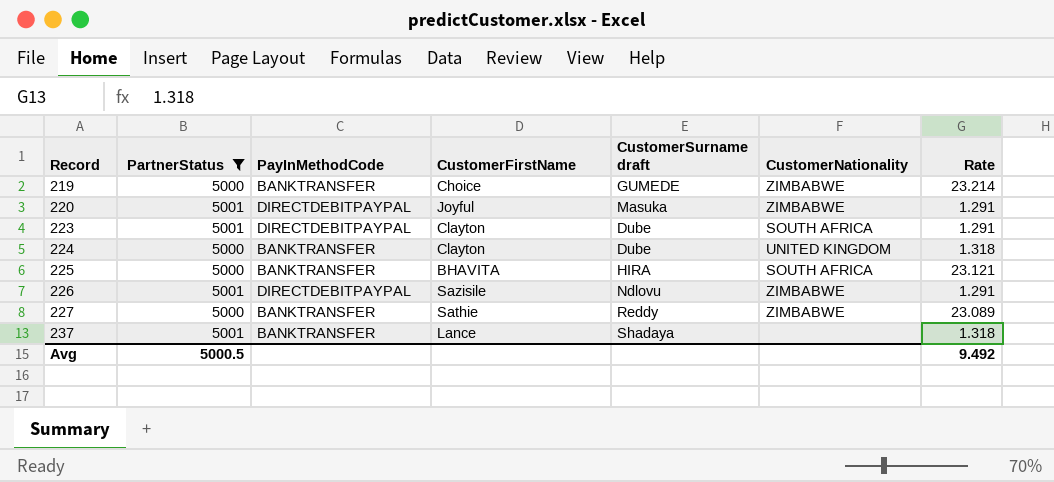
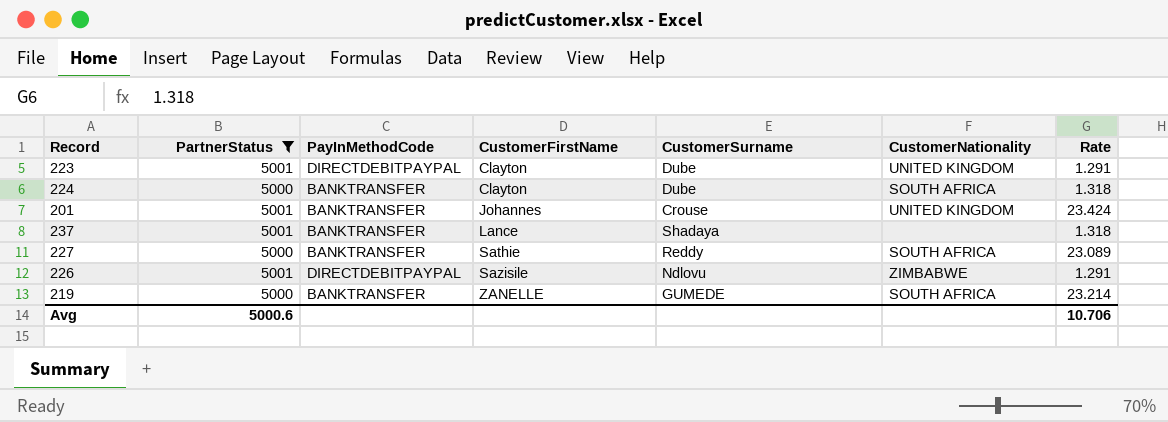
row order: Record ascending -> CustomerFirstName ascending
column name: CustomerSurname draft -> CustomerSurname
row 220: 5001 | DIRECTDEBITPAYPAL | Joyful | Masuka | ZIMBABWE | 1.291 -> none
row 225: 5000 | BANKTRANSFER | BHAVITA | HIRA | SOUTH AFRICA | 23.121 -> none
223 | CustomerNationality: SOUTH AFRICA -> UNITED KINGDOM
224 | CustomerNationality: UNITED KINGDOM -> SOUTH AFRICA
row 201: none -> 5001 | BANKTRANSFER | Johannes | Crouse | UNITED KINGDOM | 23.424
227 | CustomerNationality: ZIMBABWE -> SOUTH AFRICA
219 | CustomerFirstName: Choice -> ZANELLE
219 | CustomerNationality: ZIMBABWE -> SOUTH AFRICA
Avg | PartnerStatus: 5000.5 -> 5000.6
Avg | Rate: 9.492 -> 10.706

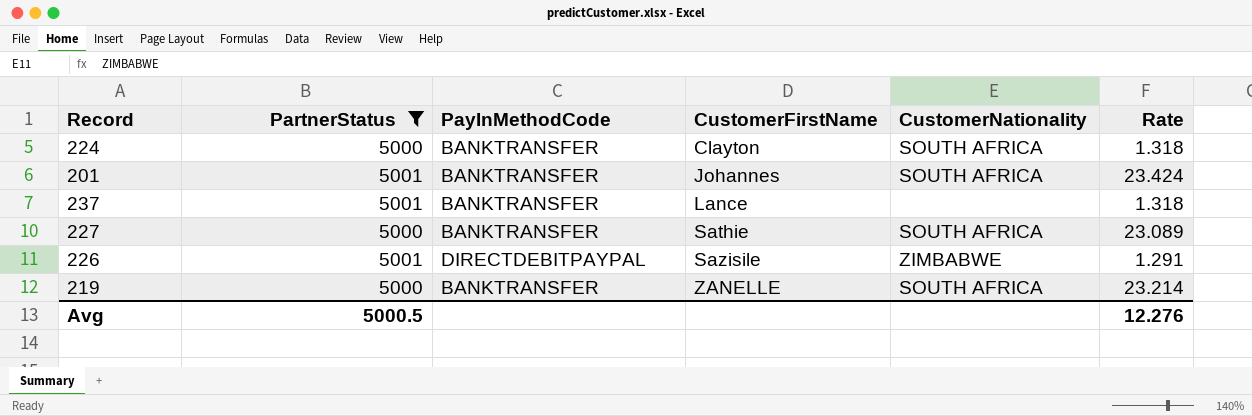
column CustomerSurname | position: 5 -> none
row 223: 5001 | DIRECTDEBITPAYPAL | Clayton | Dube | UNITED KINGDOM | 1.291 -> none
201 | CustomerNationality: UNITED KINGDOM -> SOUTH AFRICA
Avg | PartnerStatus: 5000.6 -> 5000.5
Avg | Rate: 10.706 -> 12.276

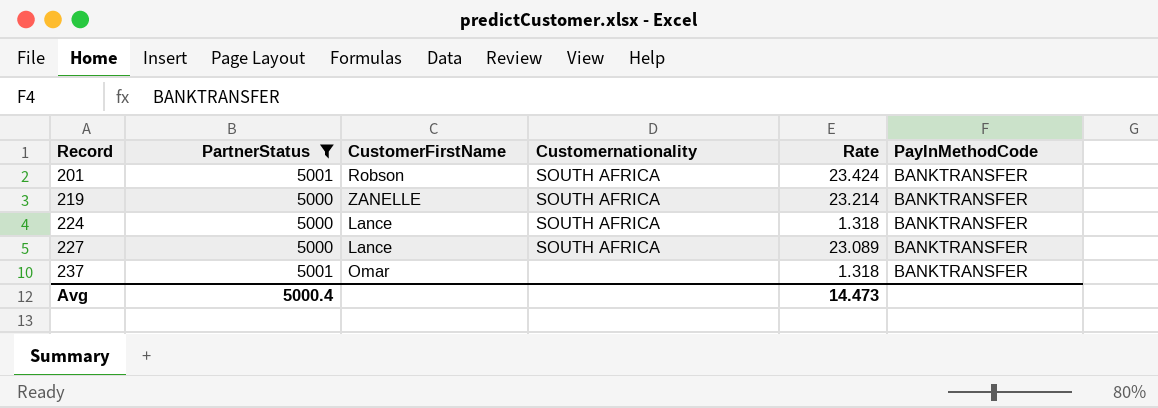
row order: CustomerFirstName ascending -> Record ascending
column name: CustomerNationality -> Customernationality
column PayInMethodCode | position: 3 -> 6
row 226: 5001 | DIRECTDEBITPAYPAL | Sazisile | ZIMBABWE | 1.291 -> none
201 | CustomerFirstName: Johannes -> Robson
224 | CustomerFirstName: Clayton -> Lance
227 | CustomerFirstName: Sathie -> Lance
237 | CustomerFirstName: Lance -> Omar
Avg | PartnerStatus: 5000.5 -> 5000.4
Avg | Rate: 12.276 -> 14.473

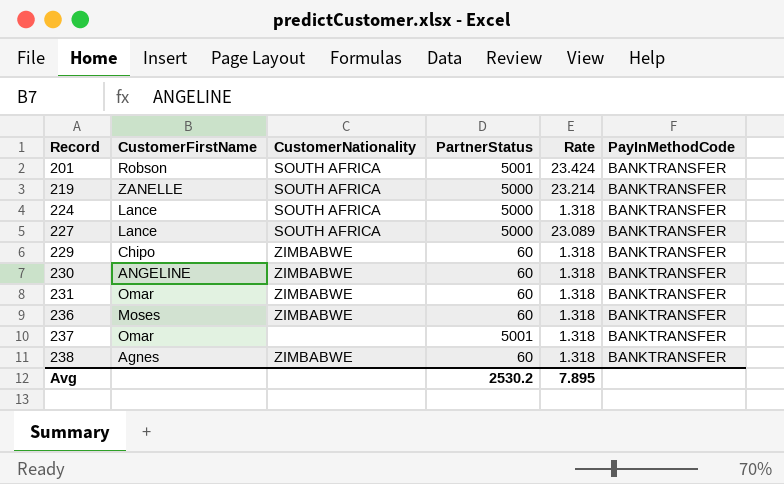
filter: PartnerStatus != 60 -> none
column name: Customernationality -> CustomerNationality
column PartnerStatus | position: 2 -> 4
Avg | PartnerStatus: 5000.4 -> 2530.2
Avg | Rate: 14.473 -> 7.895

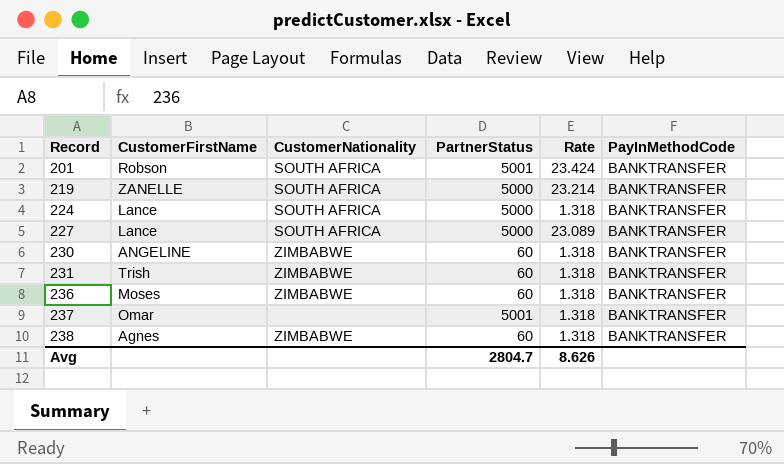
row 229: Chipo | ZIMBABWE | 60 | 1.318 | BANKTRANSFER -> none
231 | CustomerFirstName: Omar -> Trish
Avg | PartnerStatus: 2530.2 -> 2804.7
Avg | Rate: 7.895 -> 8.626

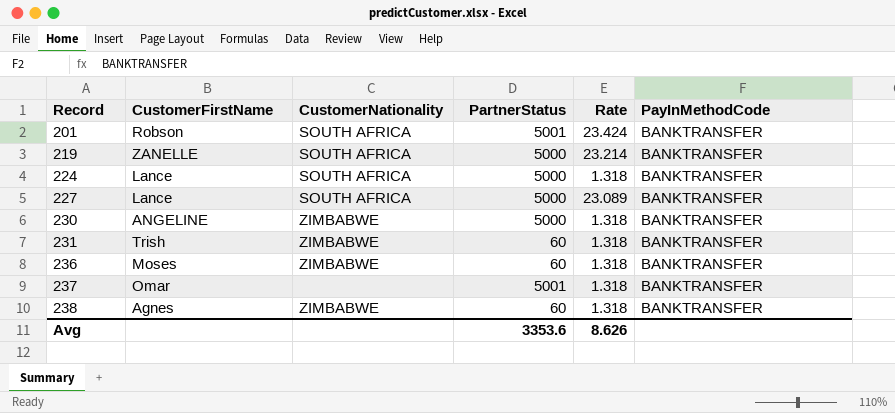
230 | PartnerStatus: 60 -> 5000
Avg | PartnerStatus: 2804.7 -> 3353.6

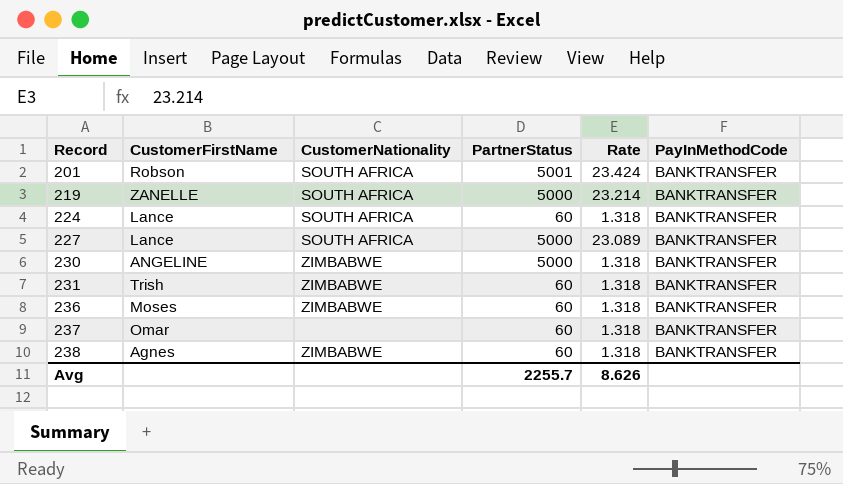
224 | PartnerStatus: 5000 -> 60
237 | PartnerStatus: 5001 -> 60
Avg | PartnerStatus: 3353.6 -> 2255.7

